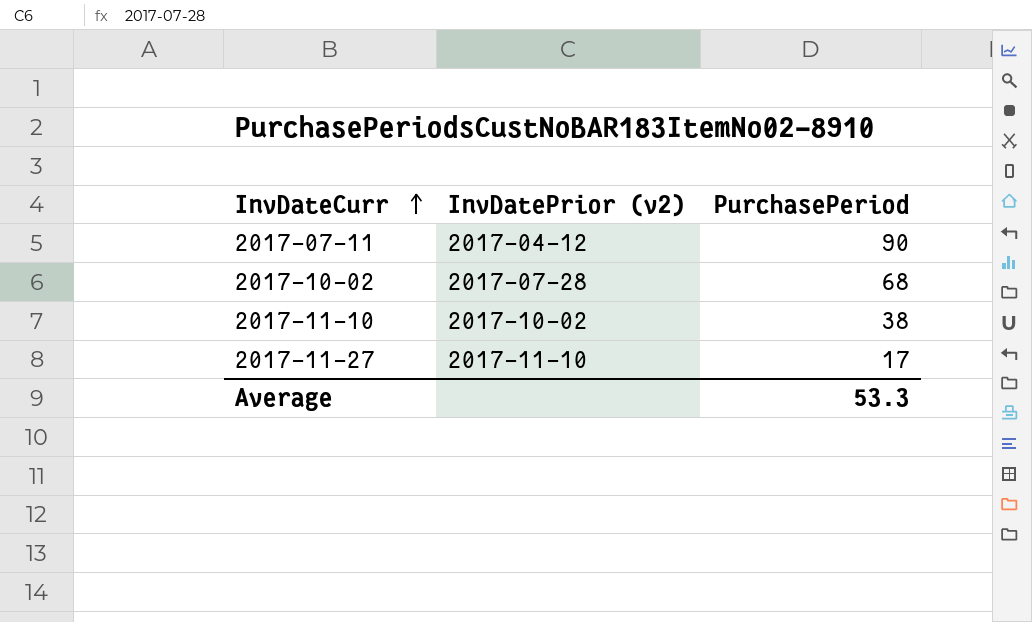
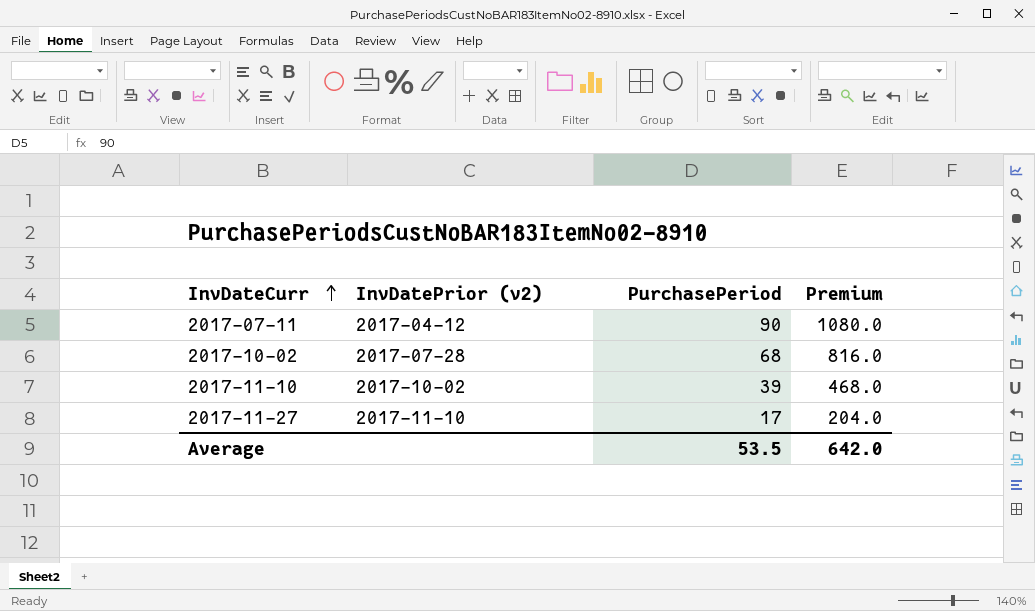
column Premium | formula: none -> [PurchasePeriod] * 12
2017-11-10 | PurchasePeriod: 38 -> 39
Average | PurchasePeriod: 53.3 -> 53.5

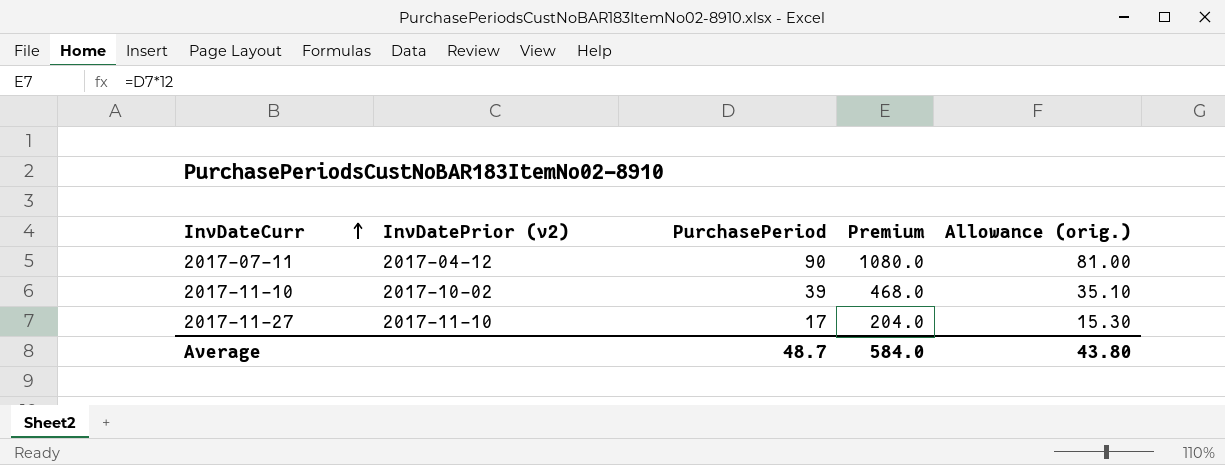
column Allowance (orig.) | formula: none -> [PurchasePeriod] * 0.9
row 2017-10-02: 2017-07-28 | 68 | 816.0 -> none
Average | PurchasePeriod: 53.5 -> 48.7
Average | Premium: 642.0 -> 584.0

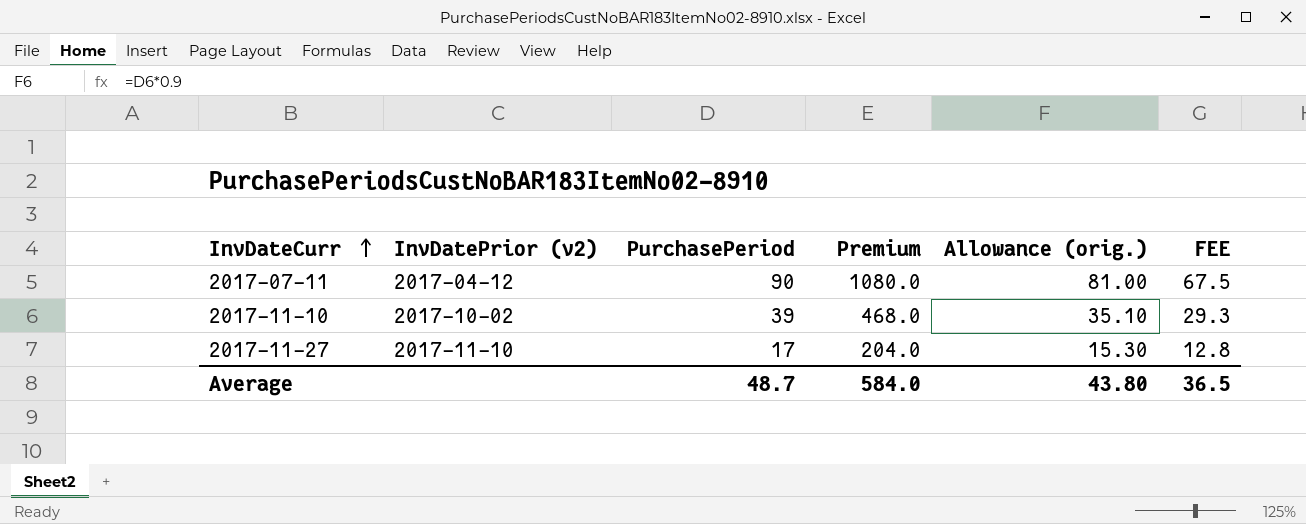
column FEE | formula: none -> [PurchasePeriod] * 0.75

